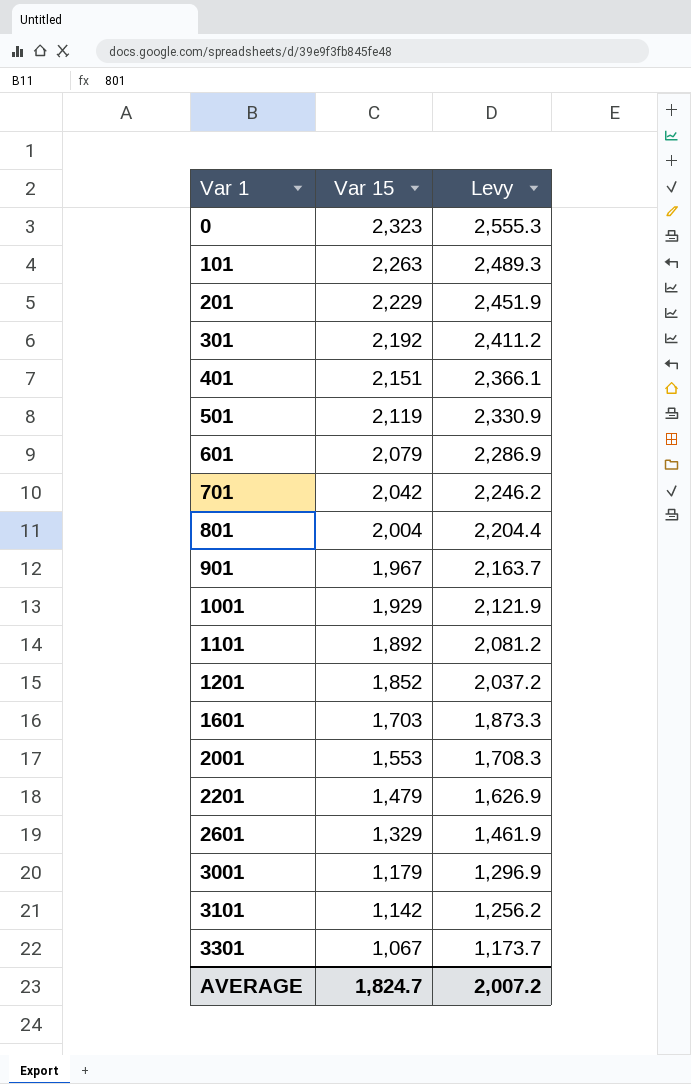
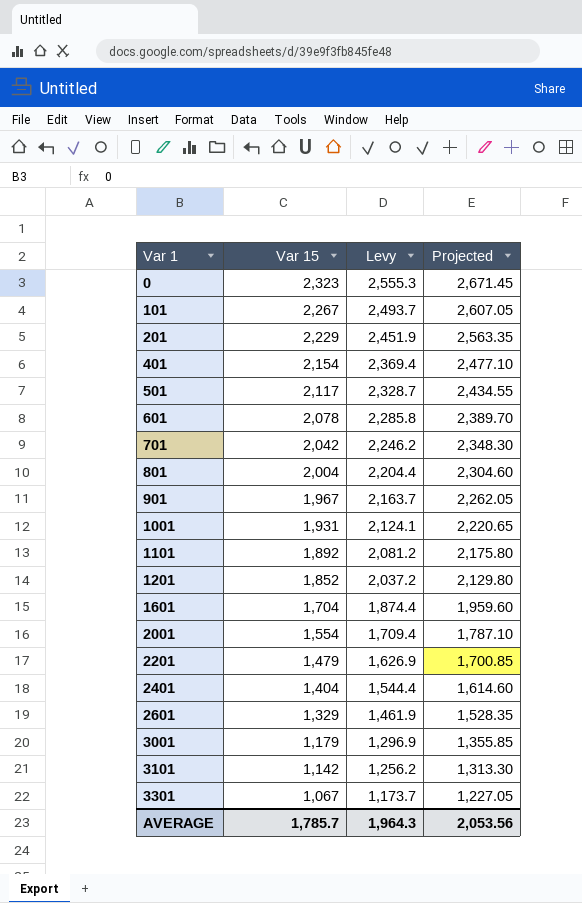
column Projected | formula: none -> [Var 15] * 1.15
row 301: 2,192 | 2,411.2 -> none
101 | Var 15: 2,263 -> 2,267
101 | Levy: 2,489.3 -> 2,493.7
401 | Var 15: 2,151 -> 2,154
401 | Levy: 2,366.1 -> 2,369.4
501 | Var 15: 2,119 -> 2,117
501 | Levy: 2,330.9 -> 2,328.7
601 | Var 15: 2,079 -> 2,078
601 | Levy: 2,286.9 -> 2,285.8
1001 | Var 15: 1,929 -> 1,931
1001 | Levy: 2,121.9 -> 2,124.1
1601 | Var 15: 1,703 -> 1,704
1601 | Levy: 1,873.3 -> 1,874.4
2001 | Var 15: 1,553 -> 1,554
2001 | Levy: 1,708.3 -> 1,709.4
row 2401: none -> 1,404 | 1,544.4 | 1,614.60
AVERAGE | Var 15: 1,824.7 -> 1,785.7
AVERAGE | Levy: 2,007.2 -> 1,964.3

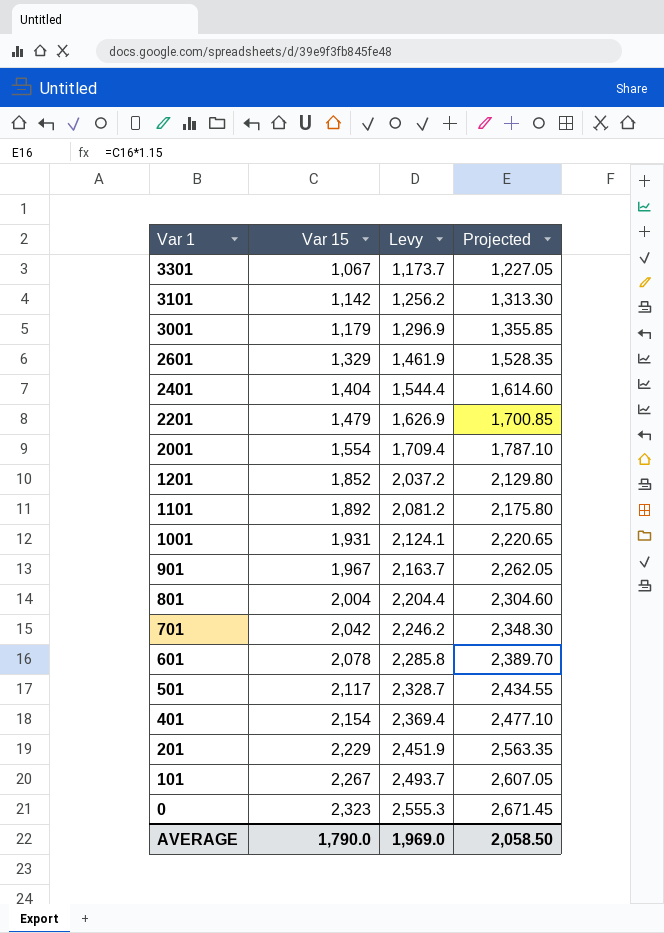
row order: Var 1 ascending -> Var 1 descending
row 1601: 1,704 | 1,874.4 | 1,959.60 -> none
AVERAGE | Var 15: 1,785.7 -> 1,790.0
AVERAGE | Levy: 1,964.3 -> 1,969.0
AVERAGE | Projected: 2,053.56 -> 2,058.50

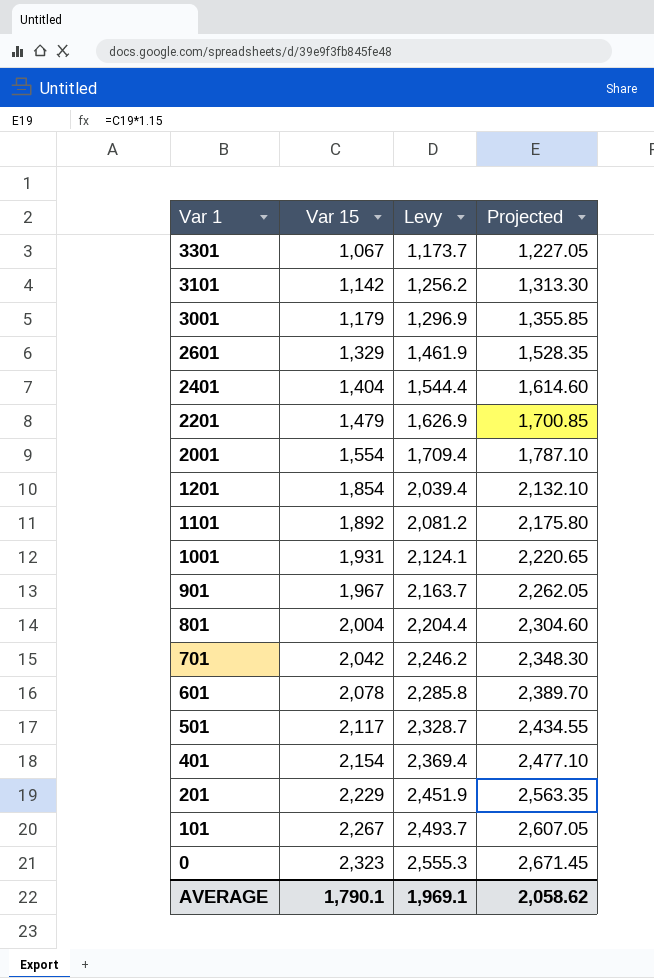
1201 | Var 15: 1,852 -> 1,854
1201 | Levy: 2,037.2 -> 2,039.4
1201 | Projected: 2,129.80 -> 2,132.10
AVERAGE | Var 15: 1,790.0 -> 1,790.1
AVERAGE | Levy: 1,969.0 -> 1,969.1
AVERAGE | Projected: 2,058.50 -> 2,058.62

